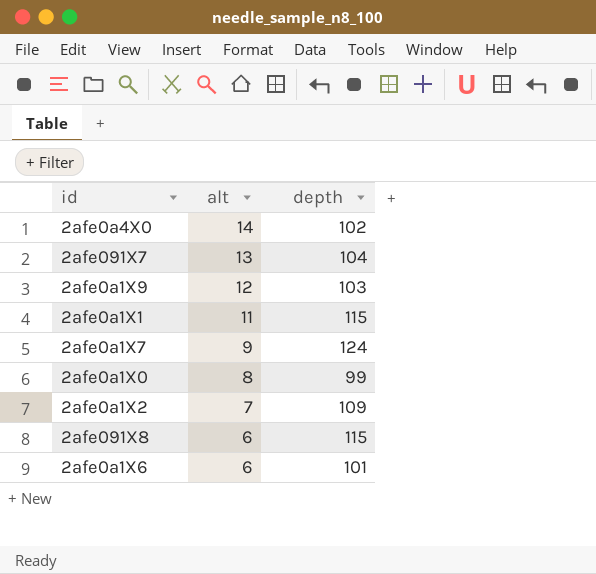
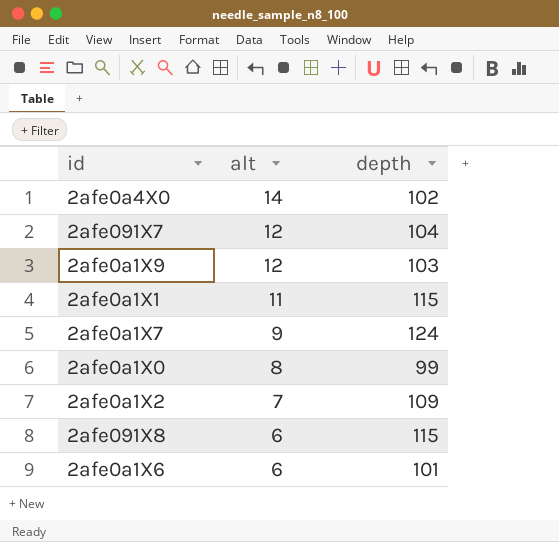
2afe091X7 | alt: 13 -> 12

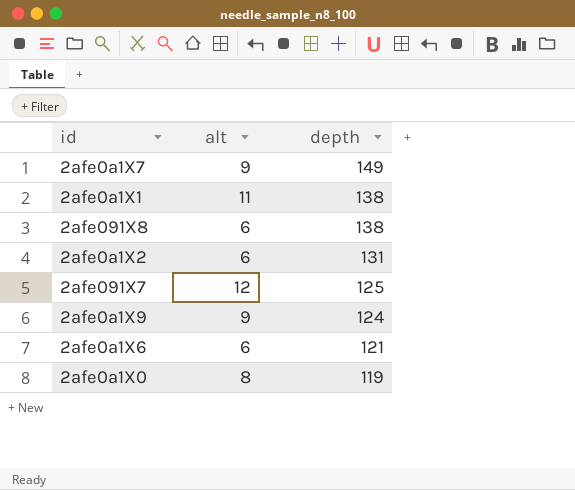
row order: alt descending -> depth descending
row 2afe0a4X0: 14 | 102 -> none
2afe0a1X7 | depth: 124 -> 149
2afe0a1X1 | depth: 115 -> 138
2afe091X8 | depth: 115 -> 138
2afe0a1X2 | alt: 7 -> 6
2afe0a1X2 | depth: 109 -> 131
2afe091X7 | depth: 104 -> 125
2afe0a1X9 | alt: 12 -> 9
2afe0a1X9 | depth: 103 -> 124
2afe0a1X6 | depth: 101 -> 121
2afe0a1X0 | depth: 99 -> 119

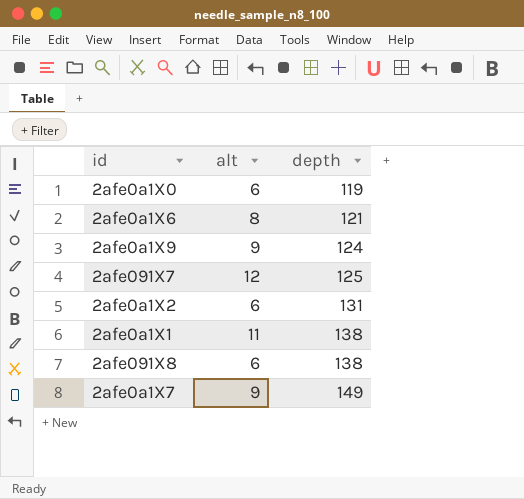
row order: depth descending -> depth ascending
2afe0a1X0 | alt: 8 -> 6
2afe0a1X6 | alt: 6 -> 8

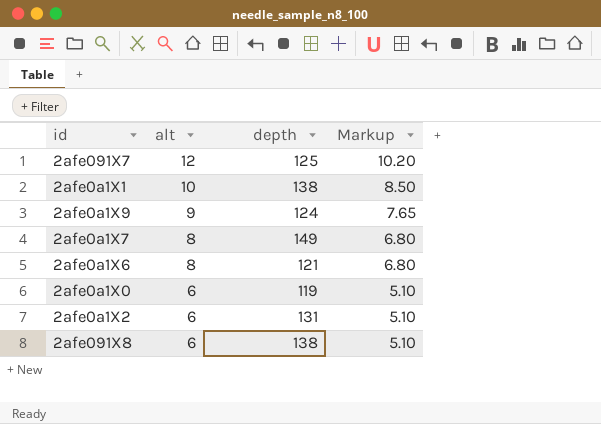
row order: depth ascending -> alt descending
column Markup | formula: none -> [alt] * 0.85
2afe0a1X1 | alt: 11 -> 10
2afe0a1X7 | alt: 9 -> 8

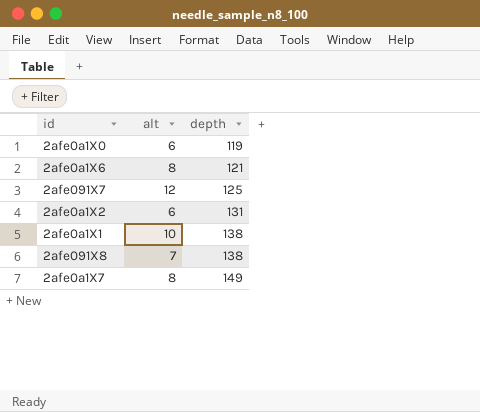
row order: alt descending -> depth ascending
column Markup | formula: [alt] * 0.85 -> none
row 2afe0a1X9: 9 | 124 | 7.65 -> none
2afe091X8 | alt: 6 -> 7

